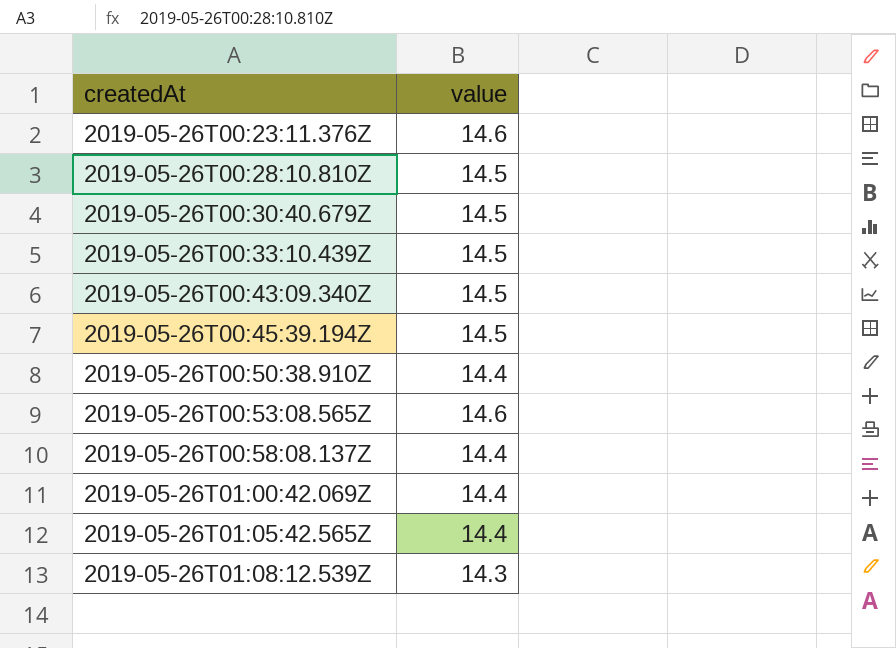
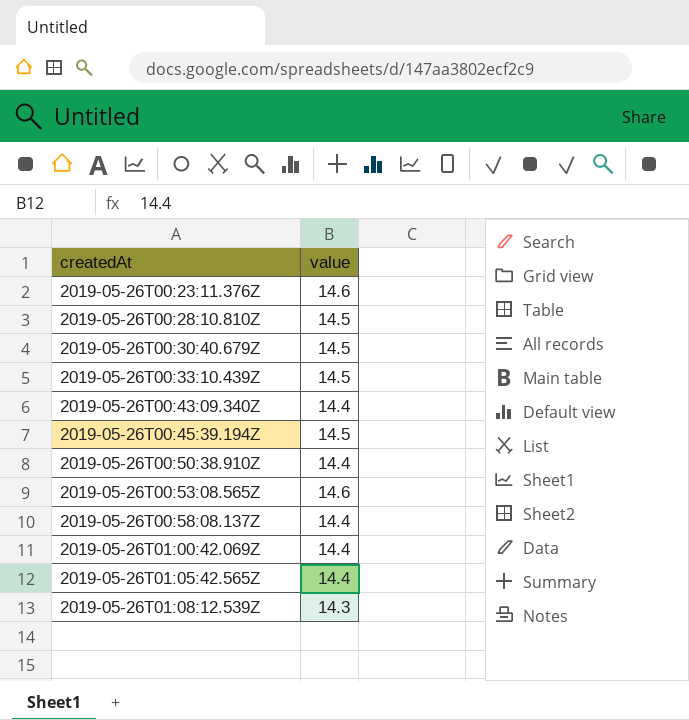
2019-05-26T00:43:09.340Z | value: 14.5 -> 14.4

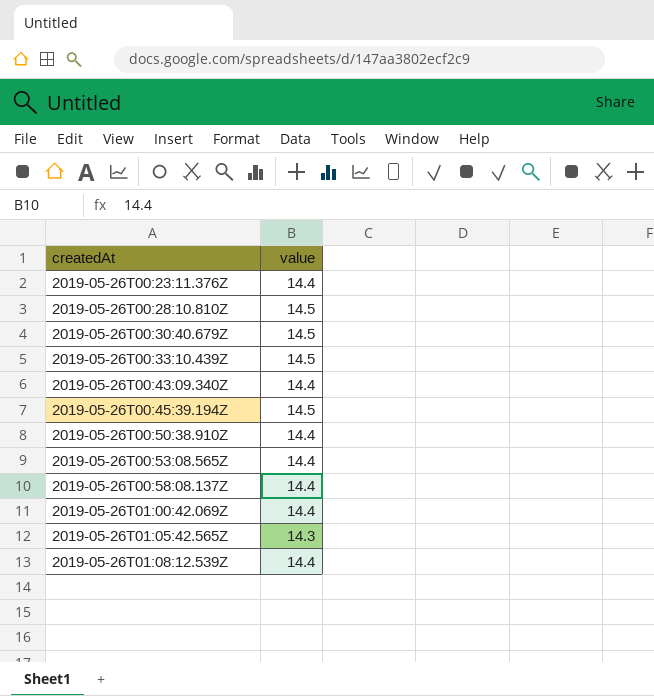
2019-05-26T00:23:11.376Z | value: 14.6 -> 14.4
2019-05-26T00:53:08.565Z | value: 14.6 -> 14.4
2019-05-26T01:05:42.565Z | value: 14.4 -> 14.3
2019-05-26T01:08:12.539Z | value: 14.3 -> 14.4

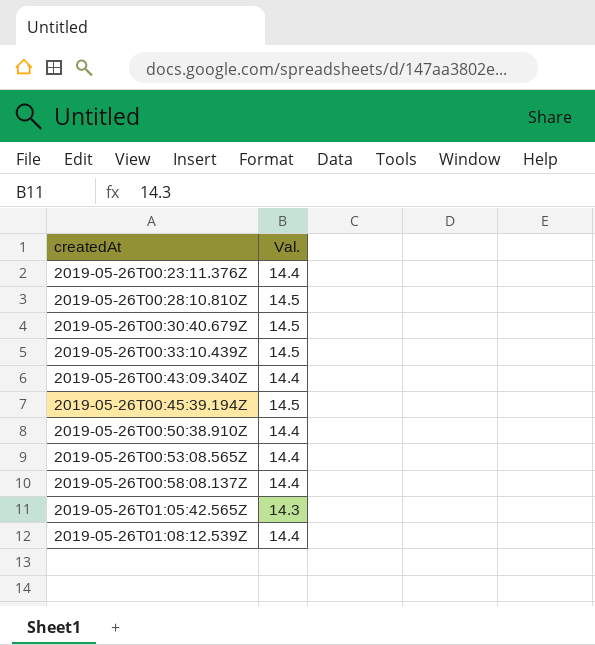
column name: value -> Val.
row 2019-05-26T01:00:42.069Z: 14.4 -> none

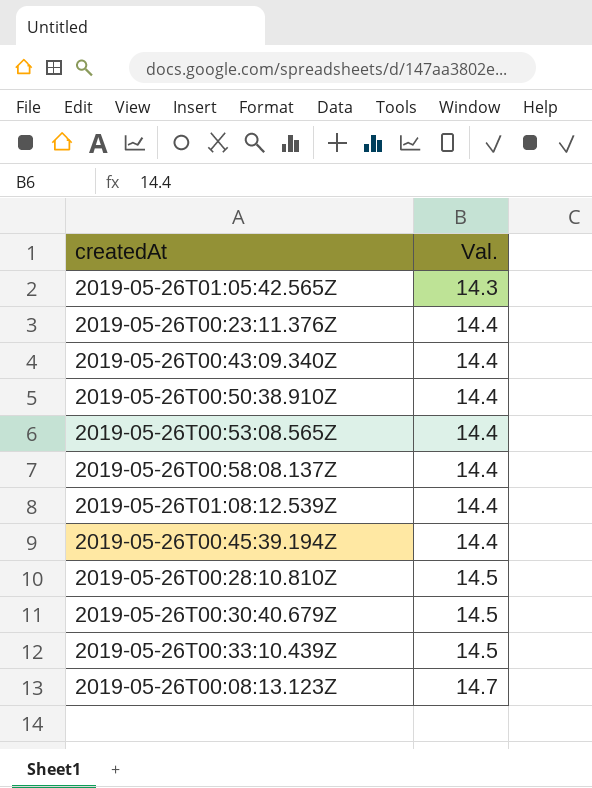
row order: createdAt ascending -> Val. ascending
2019-05-26T00:45:39.194Z | Val.: 14.5 -> 14.4
row 2019-05-26T00:08:13.123Z: none -> 14.7

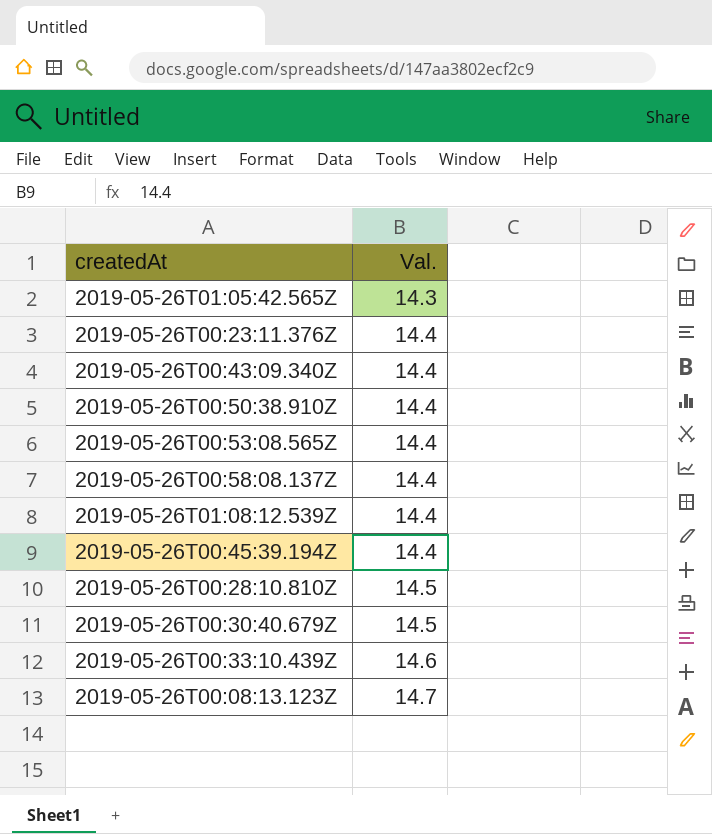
2019-05-26T00:33:10.439Z | Val.: 14.5 -> 14.6

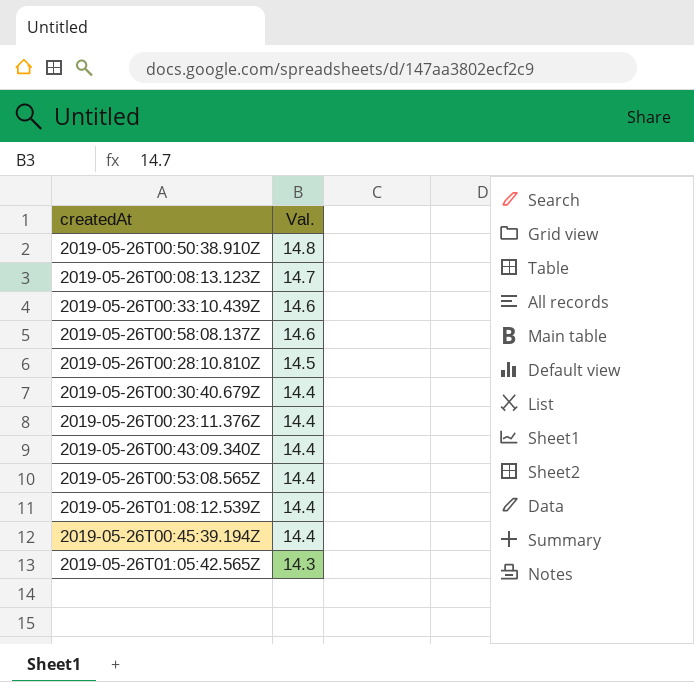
row order: Val. ascending -> Val. descending
2019-05-26T00:50:38.910Z | Val.: 14.4 -> 14.8
2019-05-26T00:58:08.137Z | Val.: 14.4 -> 14.6
2019-05-26T00:30:40.679Z | Val.: 14.5 -> 14.4

